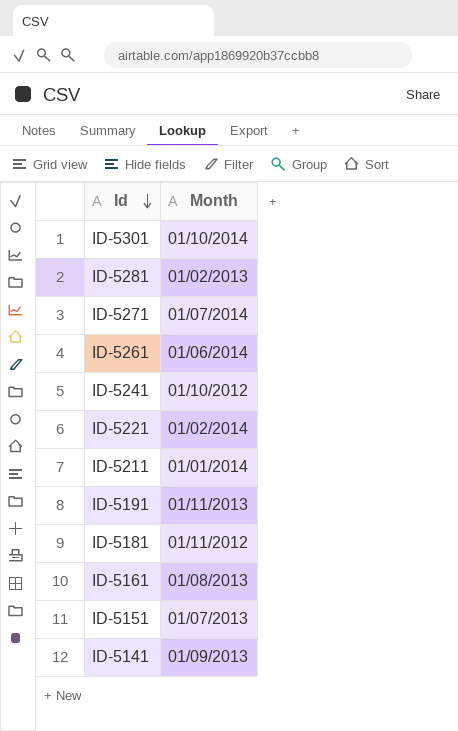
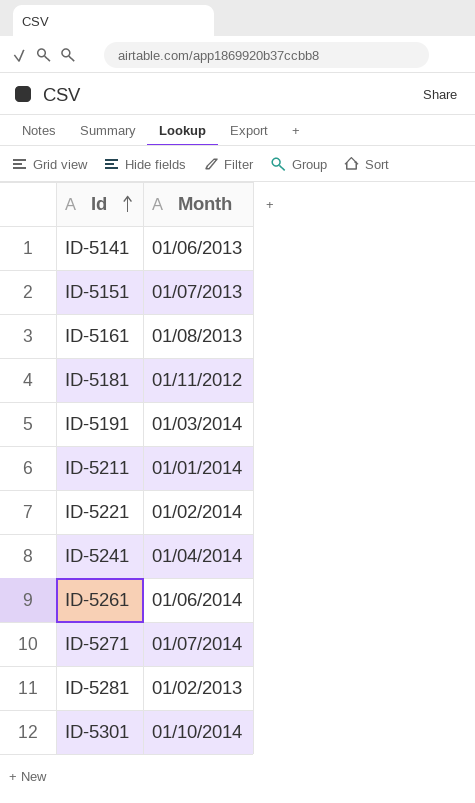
row order: Id descending -> Id ascending
ID-5141 | Month: 01/09/2013 -> 01/06/2013
ID-5191 | Month: 01/11/2013 -> 01/03/2014
ID-5241 | Month: 01/10/2012 -> 01/04/2014

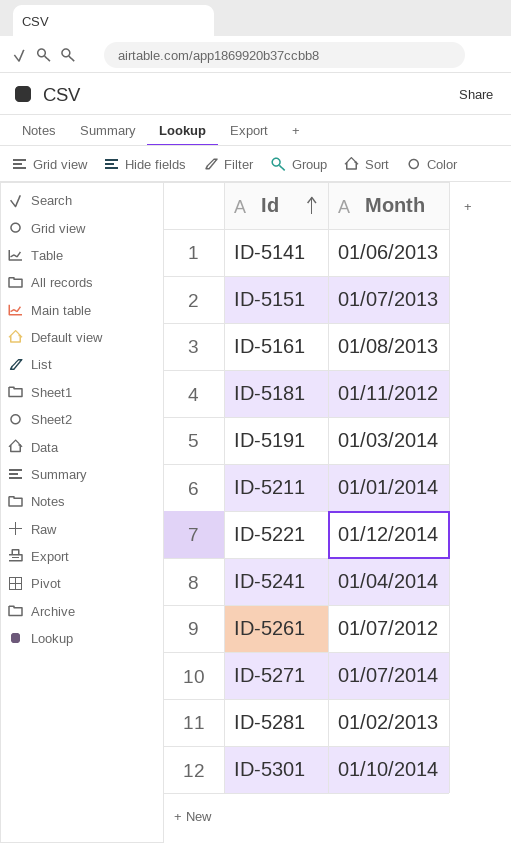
ID-5221 | Month: 01/02/2014 -> 01/12/2014
ID-5261 | Month: 01/06/2014 -> 01/07/2012

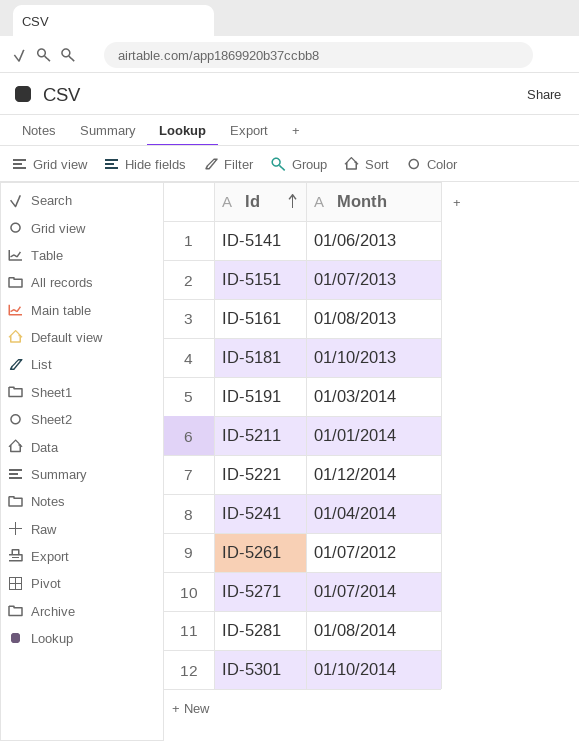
ID-5181 | Month: 01/11/2012 -> 01/10/2013
ID-5281 | Month: 01/02/2013 -> 01/08/2014

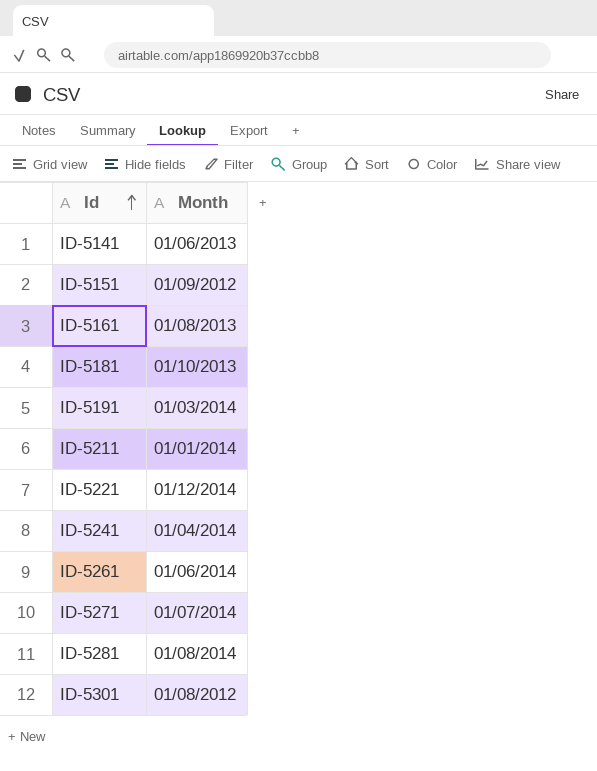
ID-5151 | Month: 01/07/2013 -> 01/09/2012
ID-5261 | Month: 01/07/2012 -> 01/06/2014
ID-5301 | Month: 01/10/2014 -> 01/08/2012

